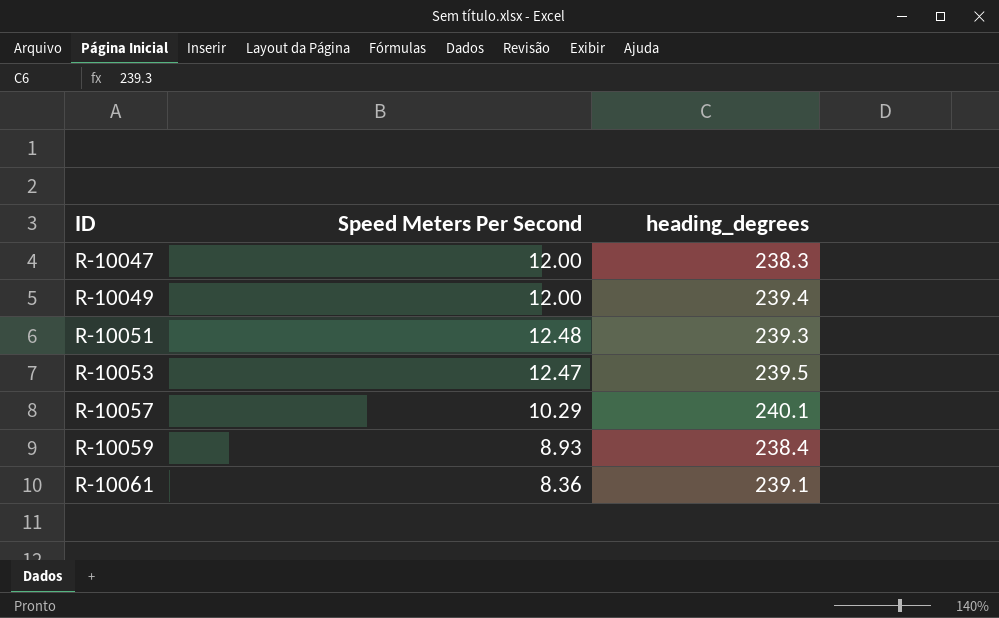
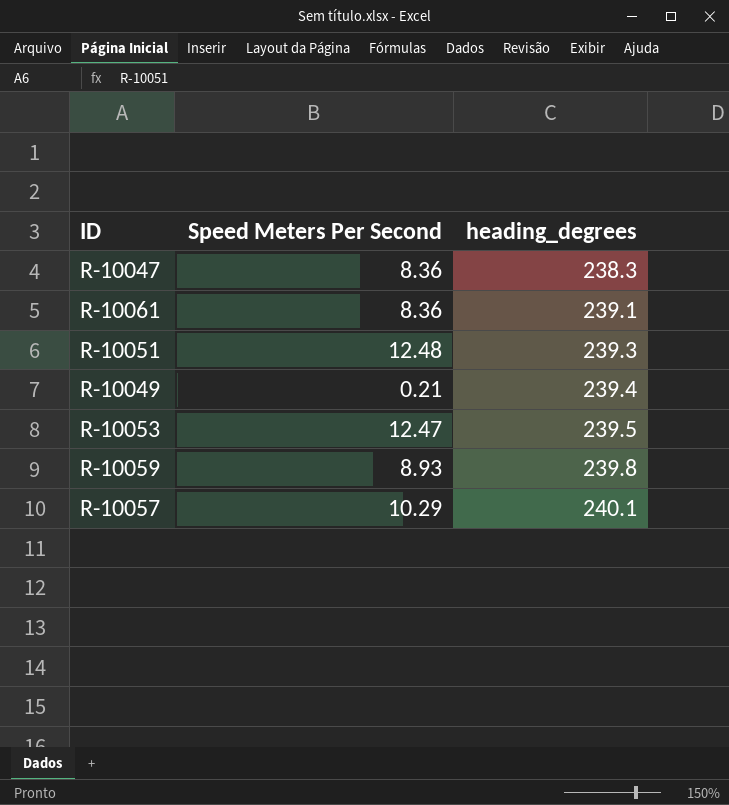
row order: ID ascending -> heading_degrees ascending
R-10047 | Speed Meters Per Second: 12.00 -> 8.36
R-10049 | Speed Meters Per Second: 12.00 -> 0.21
R-10059 | heading_degrees: 238.4 -> 239.8

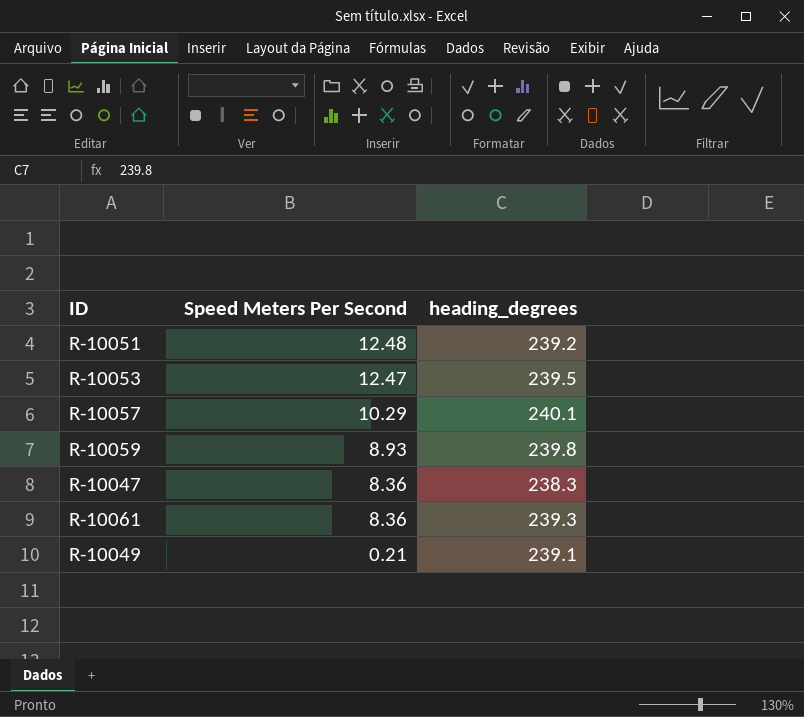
row order: heading_degrees ascending -> Speed Meters Per Second descending
R-10051 | heading_degrees: 239.3 -> 239.2
R-10061 | heading_degrees: 239.1 -> 239.3
R-10049 | heading_degrees: 239.4 -> 239.1

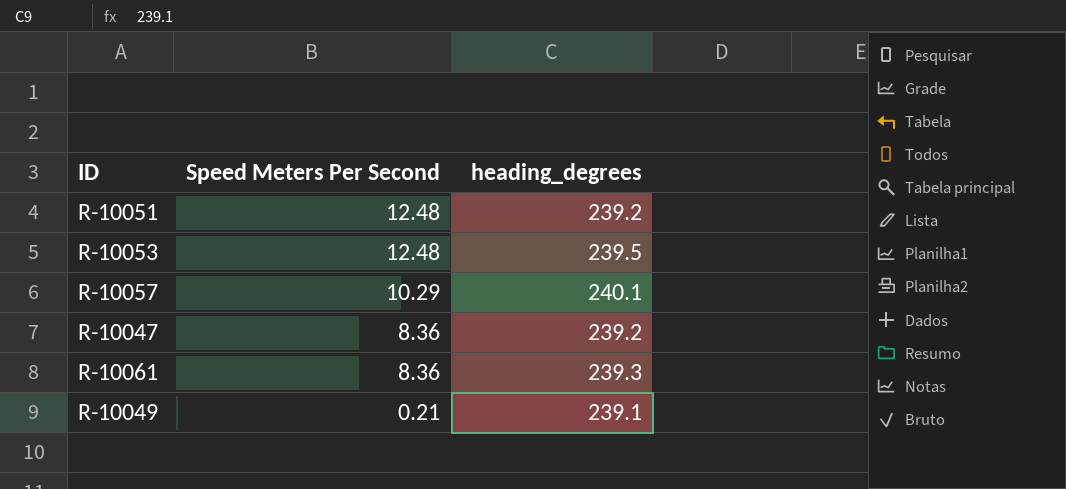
row R-10059: 8.93 | 239.8 -> none
R-10053 | Speed Meters Per Second: 12.47 -> 12.48
R-10047 | heading_degrees: 238.3 -> 239.2

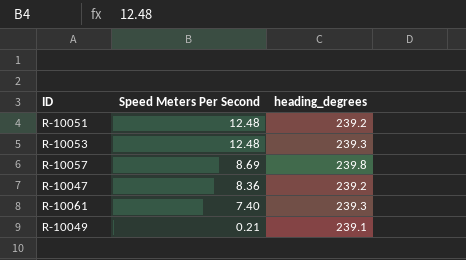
R-10053 | heading_degrees: 239.5 -> 239.3
R-10057 | Speed Meters Per Second: 10.29 -> 8.69
R-10057 | heading_degrees: 240.1 -> 239.8
R-10061 | Speed Meters Per Second: 8.36 -> 7.40

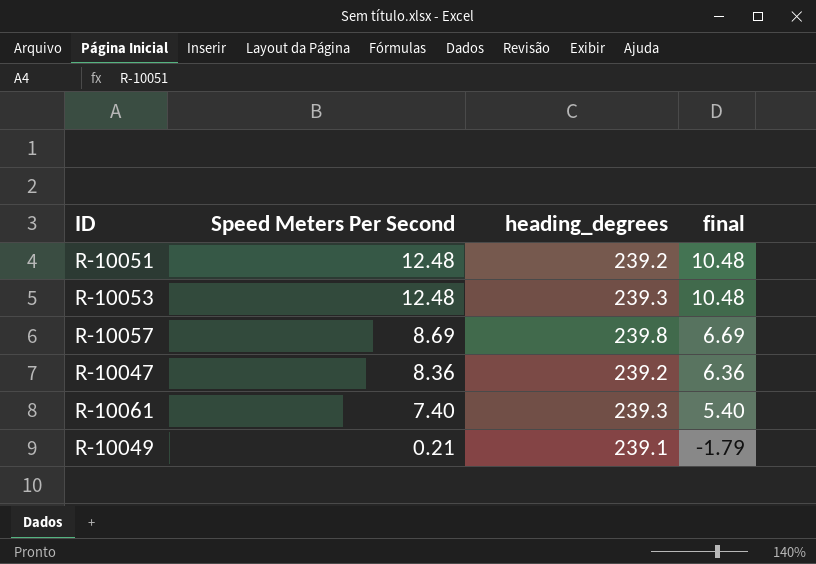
column final | formula: none -> [Speed Meters Per Second] - 2

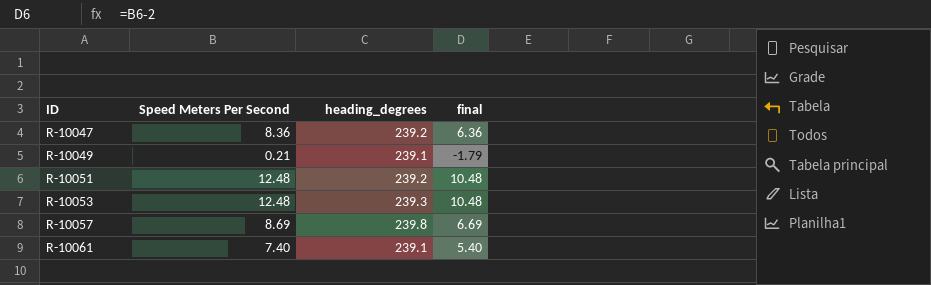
row order: Speed Meters Per Second descending -> ID ascending
R-10061 | heading_degrees: 239.3 -> 239.1

